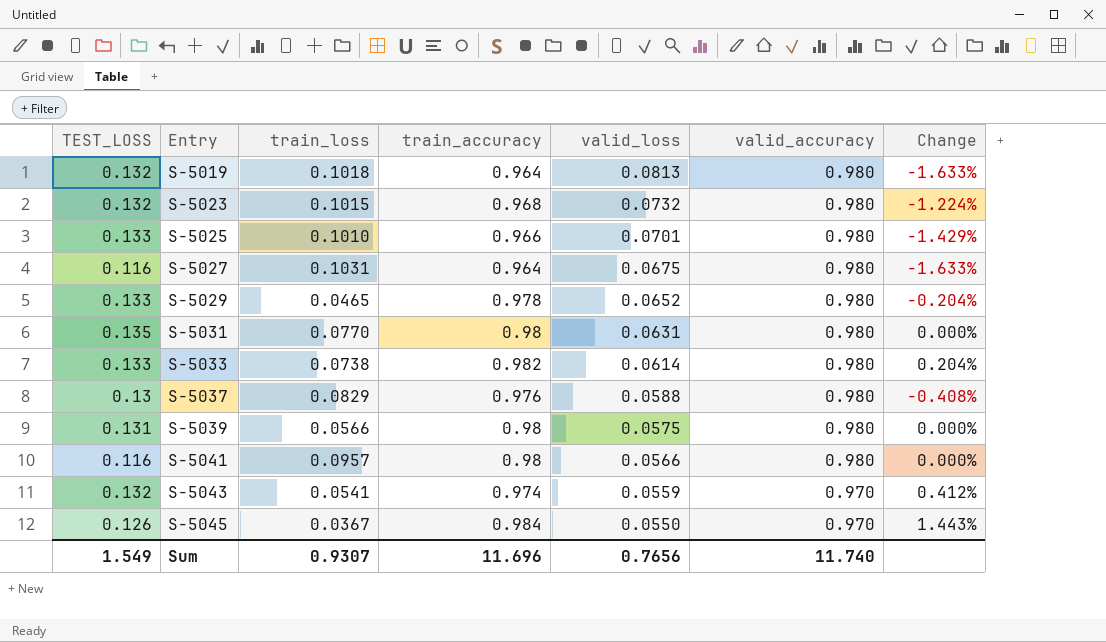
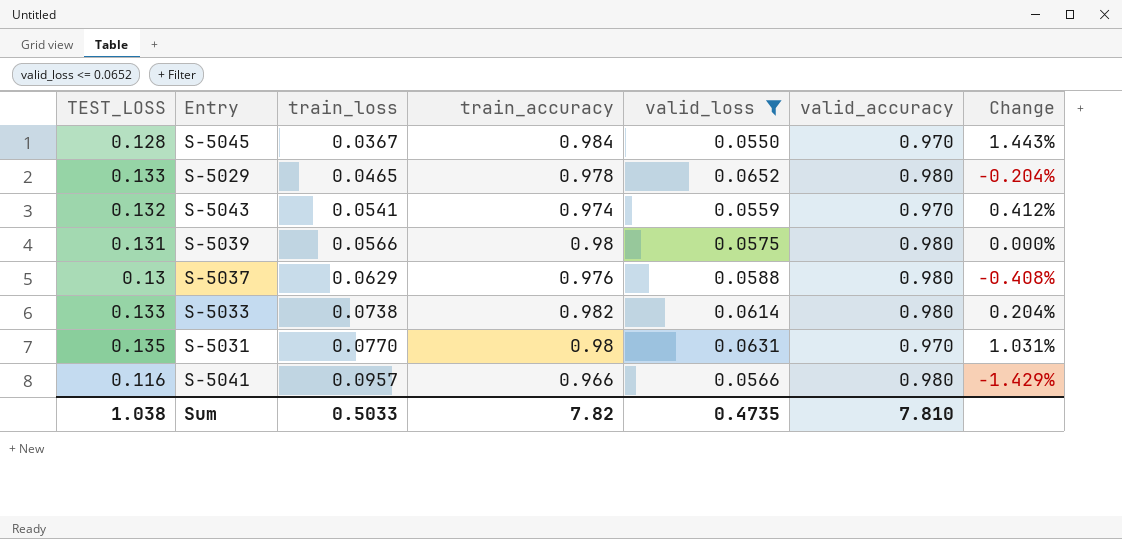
filter: none -> valid_loss <= 0.0652
row order: Entry ascending -> train_loss ascending
S-5045 | TEST_LOSS: 0.126 -> 0.128
S-5037 | train_loss: 0.0829 -> 0.0629
S-5031 | valid_accuracy: 0.980 -> 0.970
S-5031 | Change: 0.000% -> 1.031%
S-5041 | train_accuracy: 0.98 -> 0.966
S-5041 | Change: 0.000% -> -1.429%
Sum | TEST_LOSS: 1.549 -> 1.038
Sum | train_loss: 0.9307 -> 0.5033
Sum | train_accuracy: 11.696 -> 7.82
Sum | valid_loss: 0.7656 -> 0.4735
Sum | valid_accuracy: 11.740 -> 7.810

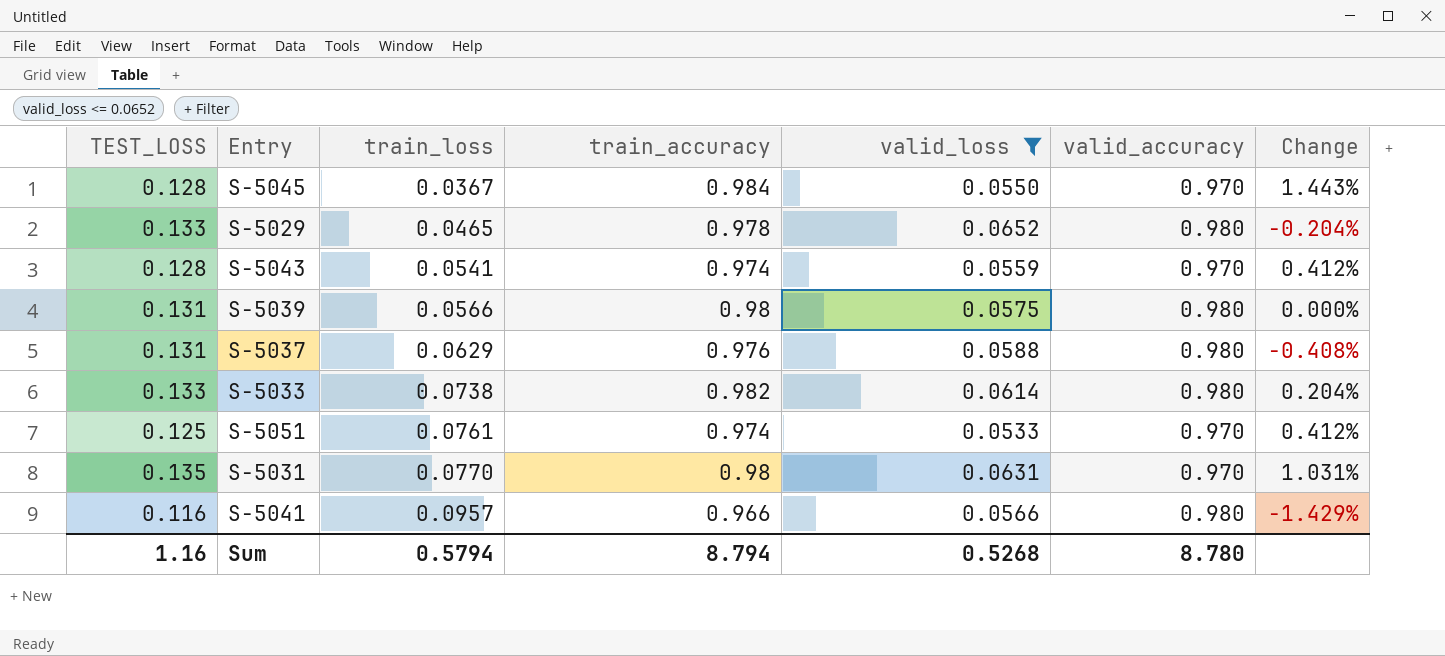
S-5043 | TEST_LOSS: 0.132 -> 0.128
S-5037 | TEST_LOSS: 0.13 -> 0.131
row S-5051: none -> 0.125 | 0.0761 | 0.974 | 0.0533 | 0.970 | 0.412%
Sum | TEST_LOSS: 1.038 -> 1.16
Sum | train_loss: 0.5033 -> 0.5794
Sum | train_accuracy: 7.82 -> 8.794
Sum | valid_loss: 0.4735 -> 0.5268
Sum | valid_accuracy: 7.810 -> 8.780

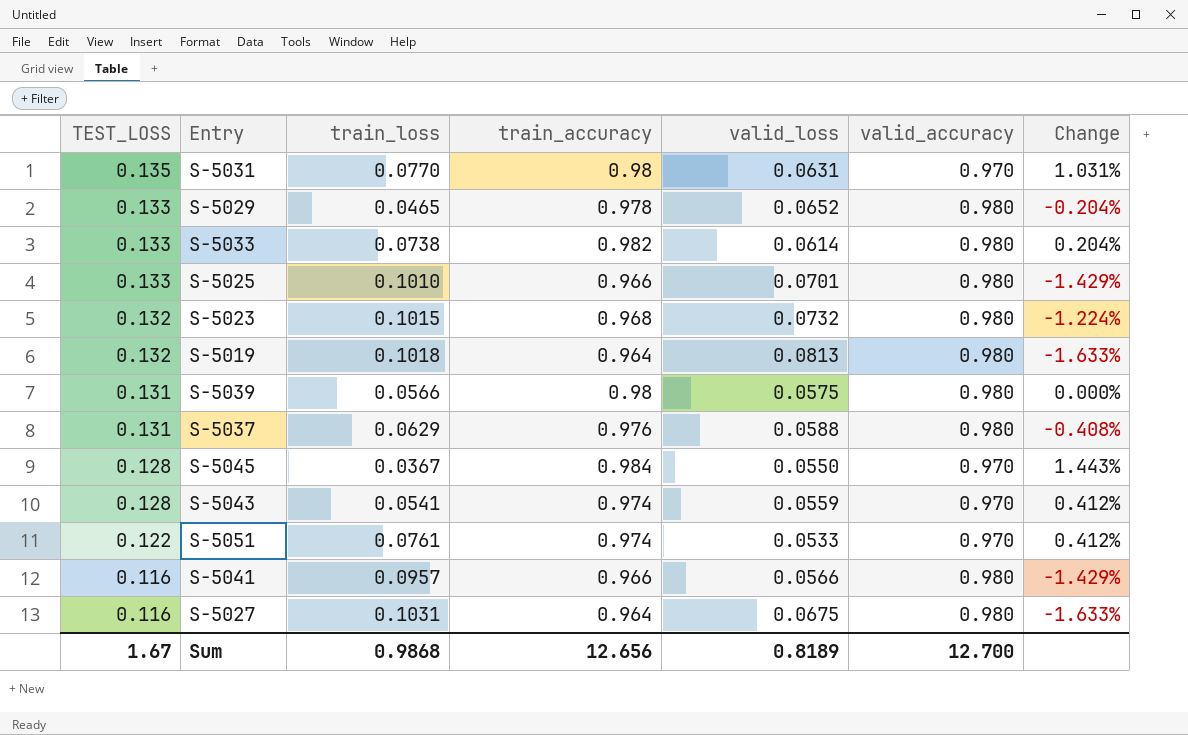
filter: valid_loss <= 0.0652 -> none
row order: train_loss ascending -> TEST_LOSS descending
S-5051 | TEST_LOSS: 0.125 -> 0.122
Sum | TEST_LOSS: 1.16 -> 1.67
Sum | train_loss: 0.5794 -> 0.9868
Sum | train_accuracy: 8.794 -> 12.656
Sum | valid_loss: 0.5268 -> 0.8189
Sum | valid_accuracy: 8.780 -> 12.700

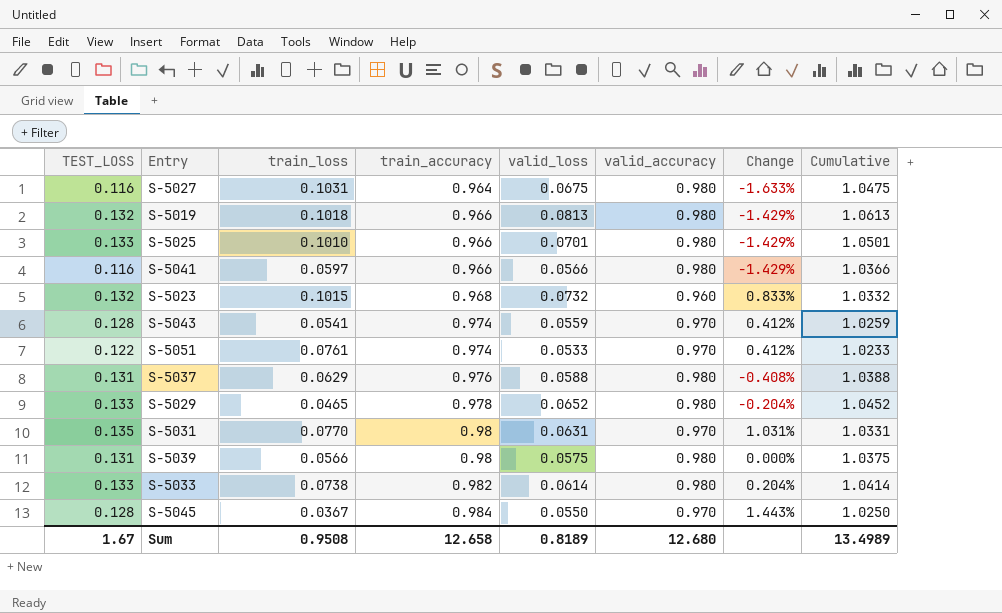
row order: TEST_LOSS descending -> train_accuracy ascending
column Cumulative | formula: none -> [valid_loss] + [valid_accuracy]
S-5019 | train_accuracy: 0.964 -> 0.966
S-5019 | Change: -1.633% -> -1.429%
S-5041 | train_loss: 0.0957 -> 0.0597
S-5023 | valid_accuracy: 0.980 -> 0.960
S-5023 | Change: -1.224% -> 0.833%
Sum | train_loss: 0.9868 -> 0.9508
Sum | train_accuracy: 12.656 -> 12.658
Sum | valid_accuracy: 12.700 -> 12.680

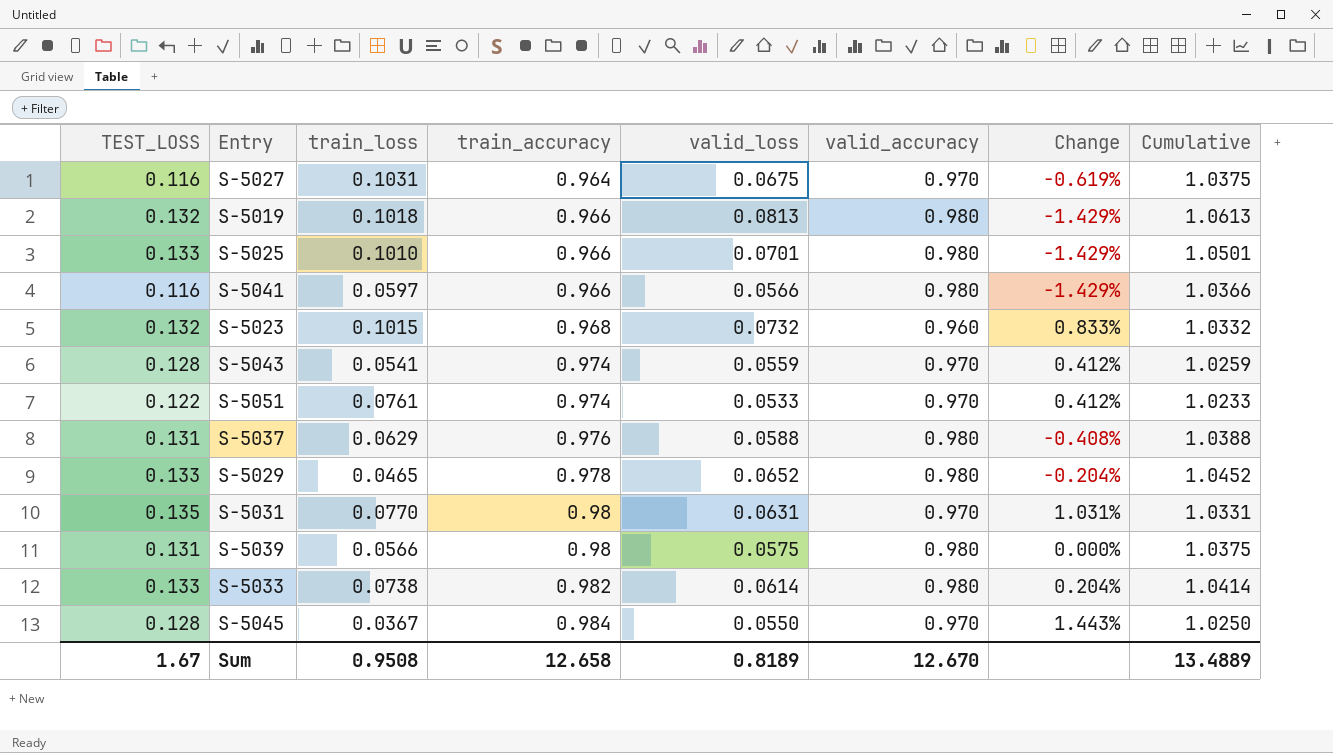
S-5027 | valid_accuracy: 0.980 -> 0.970
S-5027 | Change: -1.633% -> -0.619%
S-5027 | Cumulative: 1.0475 -> 1.0375
Sum | valid_accuracy: 12.680 -> 12.670
Sum | Cumulative: 13.4989 -> 13.4889

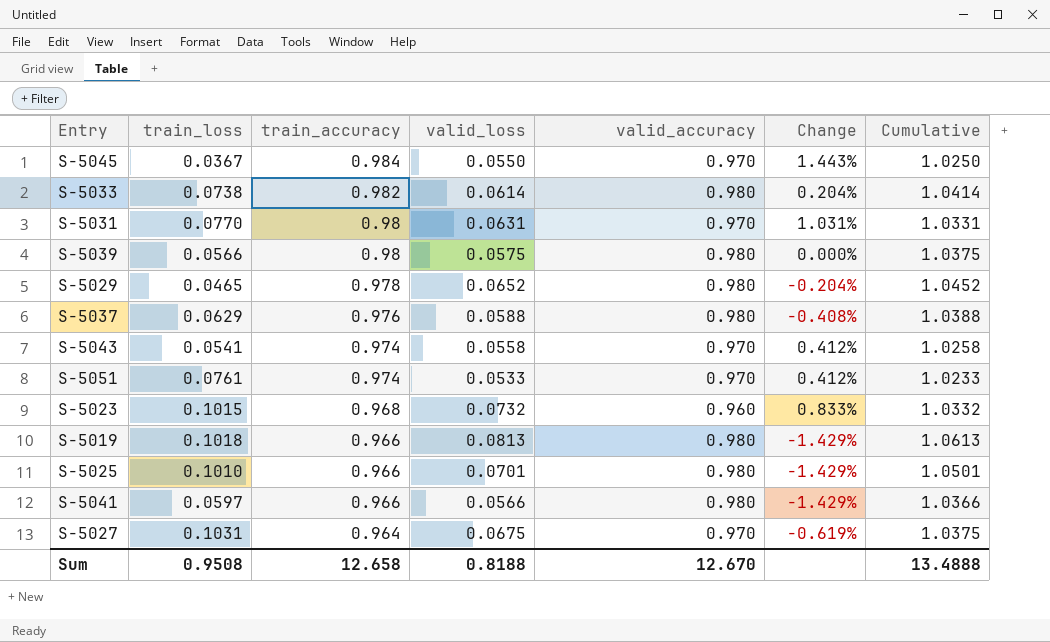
row order: train_accuracy ascending -> train_accuracy descending
column TEST_LOSS | position: 1 -> none
S-5043 | valid_loss: 0.0559 -> 0.0558
S-5043 | Cumulative: 1.0259 -> 1.0258
Sum | valid_loss: 0.8189 -> 0.8188
Sum | Cumulative: 13.4889 -> 13.4888

